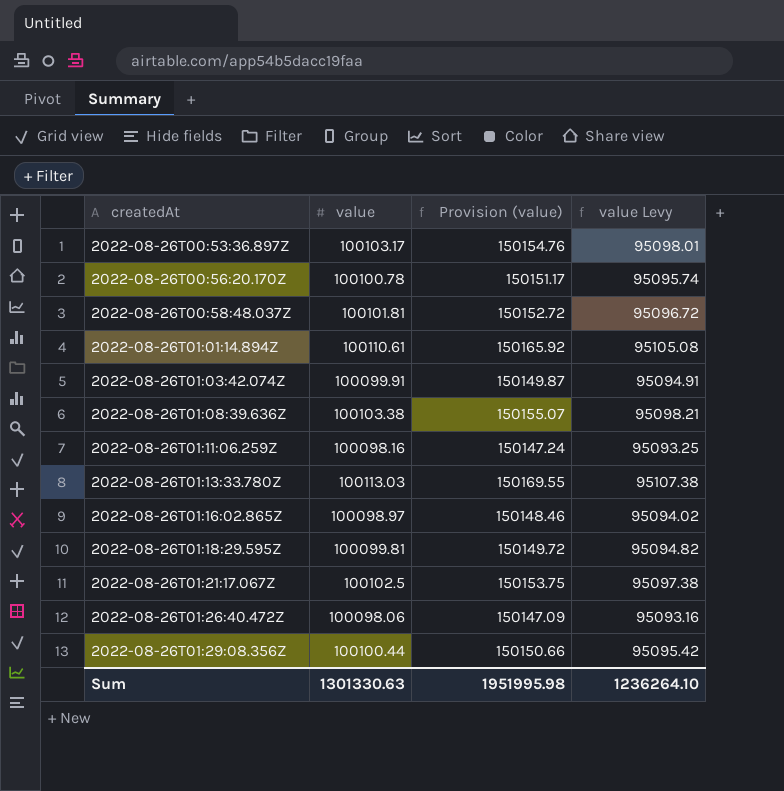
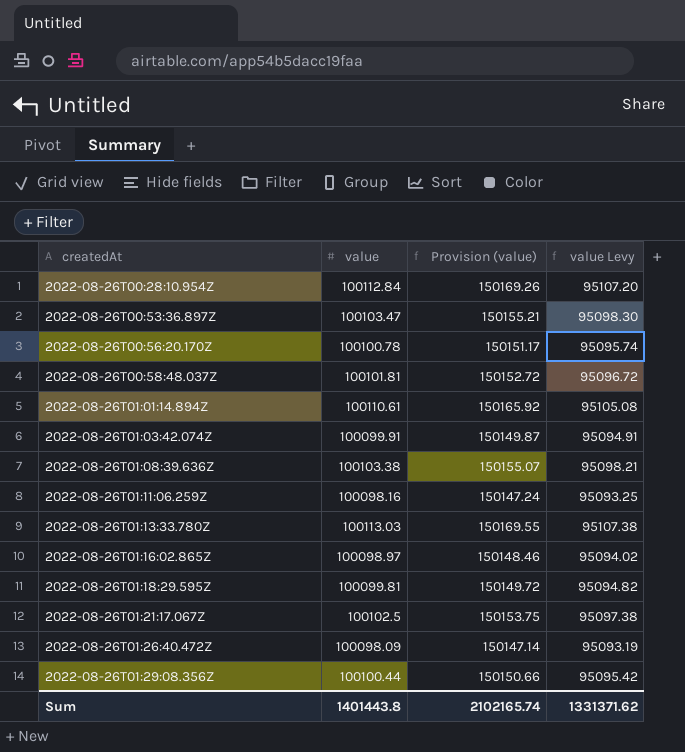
row 2022-08-26T00:28:10.954Z: none -> 100112.84 | 150169.26 | 95107.20
2022-08-26T00:53:36.897Z | value: 100103.17 -> 100103.47
2022-08-26T00:53:36.897Z | Provision (value): 150154.76 -> 150155.21
2022-08-26T00:53:36.897Z | value Levy: 95098.01 -> 95098.30
2022-08-26T01:26:40.472Z | value: 100098.06 -> 100098.09
2022-08-26T01:26:40.472Z | Provision (value): 150147.09 -> 150147.14
2022-08-26T01:26:40.472Z | value Levy: 95093.16 -> 95093.19
Sum | value: 1301330.63 -> 1401443.8
Sum | Provision (value): 1951995.98 -> 2102165.74
Sum | value Levy: 1236264.10 -> 1331371.62

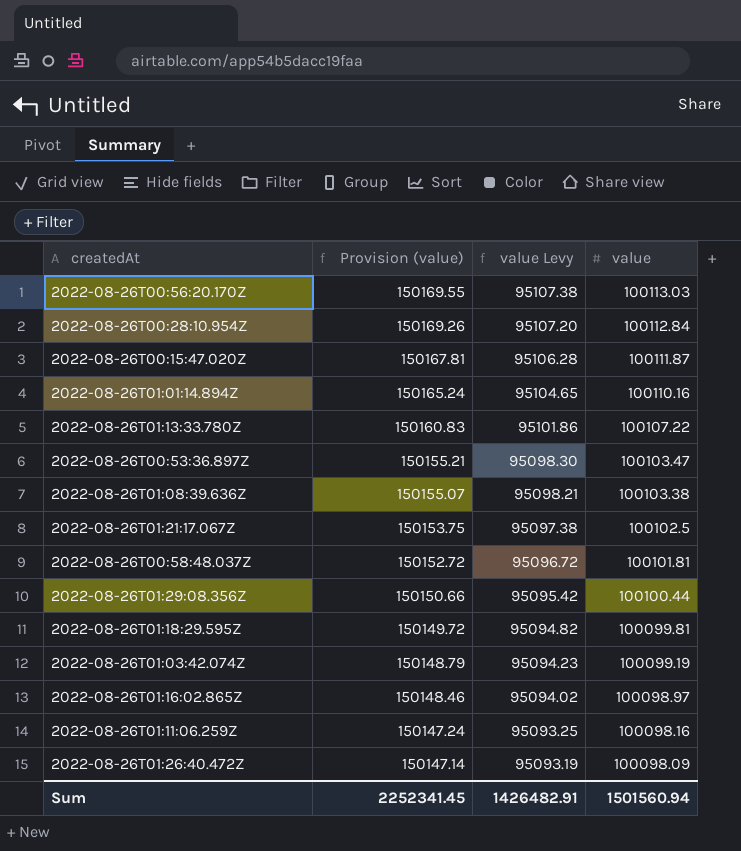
row order: createdAt ascending -> Provision (value) descending
column value | position: 2 -> 4
2022-08-26T00:56:20.170Z | Provision (value): 150151.17 -> 150169.55
2022-08-26T00:56:20.170Z | value Levy: 95095.74 -> 95107.38
2022-08-26T00:56:20.170Z | value: 100100.78 -> 100113.03
row 2022-08-26T00:15:47.020Z: none -> 150167.81 | 95106.28 | 100111.87
2022-08-26T01:01:14.894Z | Provision (value): 150165.92 -> 150165.24
2022-08-26T01:01:14.894Z | value Levy: 95105.08 -> 95104.65
2022-08-26T01:01:14.894Z | value: 100110.61 -> 100110.16
2022-08-26T01:13:33.780Z | Provision (value): 150169.55 -> 150160.83
2022-08-26T01:13:33.780Z | value Levy: 95107.38 -> 95101.86
2022-08-26T01:13:33.780Z | value: 100113.03 -> 100107.22
2022-08-26T01:03:42.074Z | Provision (value): 150149.87 -> 150148.79
2022-08-26T01:03:42.074Z | value Levy: 95094.91 -> 95094.23
2022-08-26T01:03:42.074Z | value: 100099.91 -> 100099.19
Sum | Provision (value): 2102165.74 -> 2252341.45
Sum | value Levy: 1331371.62 -> 1426482.91
Sum | value: 1401443.8 -> 1501560.94

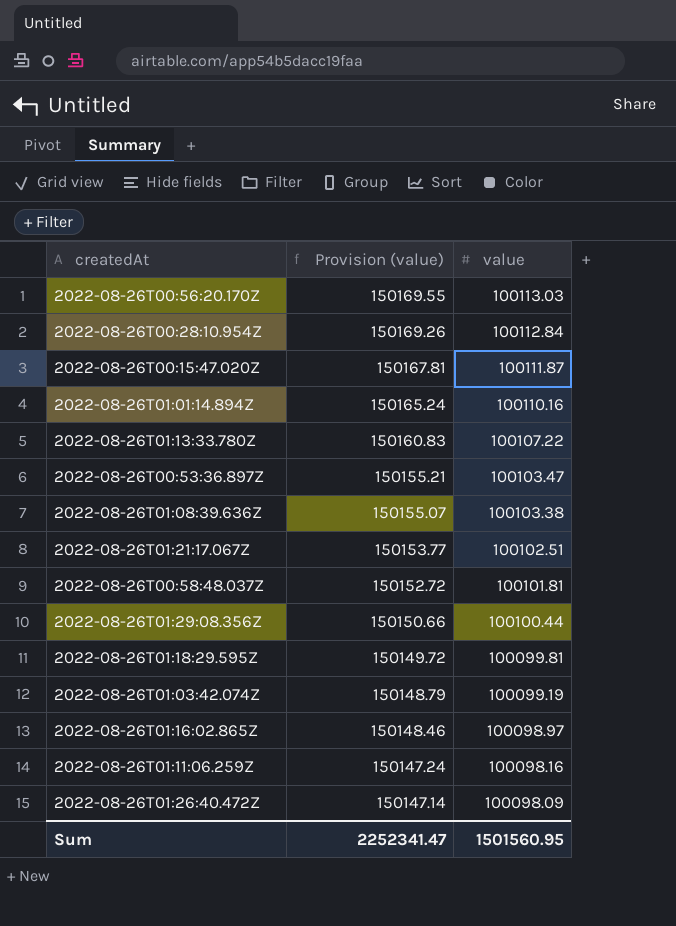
column value Levy | formula: [value] * 0.95 -> none
2022-08-26T01:21:17.067Z | Provision (value): 150153.75 -> 150153.77
2022-08-26T01:21:17.067Z | value: 100102.5 -> 100102.51
Sum | Provision (value): 2252341.45 -> 2252341.47
Sum | value: 1501560.94 -> 1501560.95

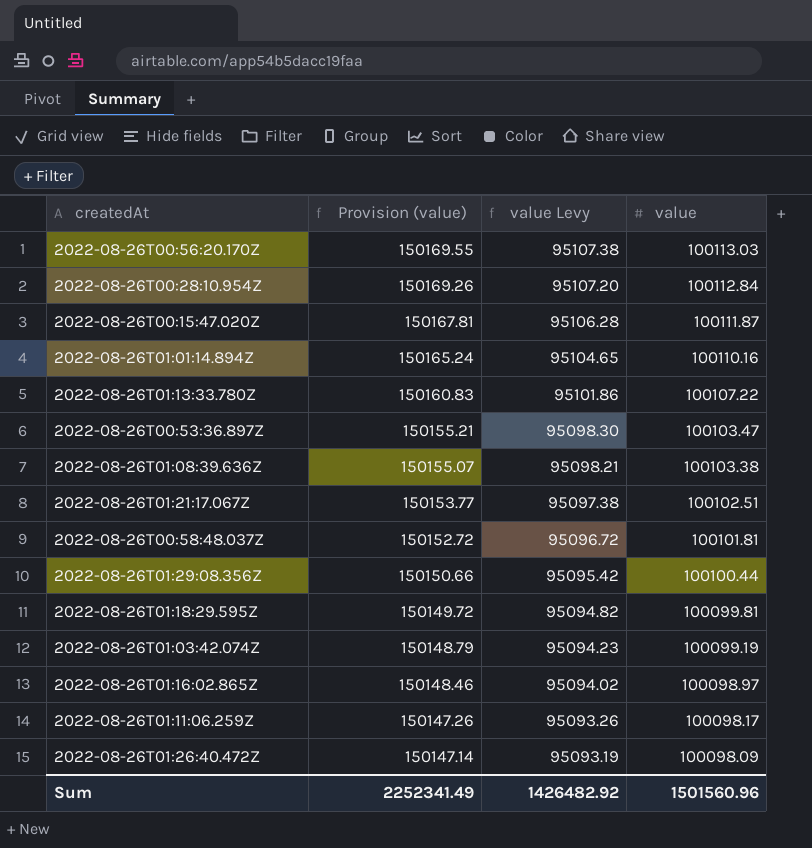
column value Levy | formula: none -> [value] * 0.95
2022-08-26T01:11:06.259Z | Provision (value): 150147.24 -> 150147.26
2022-08-26T01:11:06.259Z | value: 100098.16 -> 100098.17
Sum | Provision (value): 2252341.47 -> 2252341.49
Sum | value: 1501560.95 -> 1501560.96

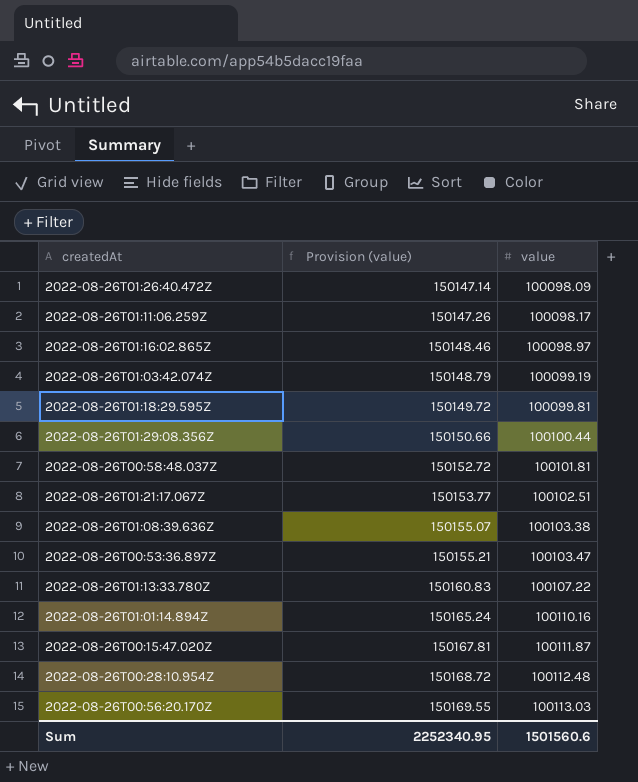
row order: Provision (value) descending -> Provision (value) ascending
column value Levy | formula: [value] * 0.95 -> none
2022-08-26T00:28:10.954Z | Provision (value): 150169.26 -> 150168.72
2022-08-26T00:28:10.954Z | value: 100112.84 -> 100112.48
Sum | Provision (value): 2252341.49 -> 2252340.95
Sum | value: 1501560.96 -> 1501560.6

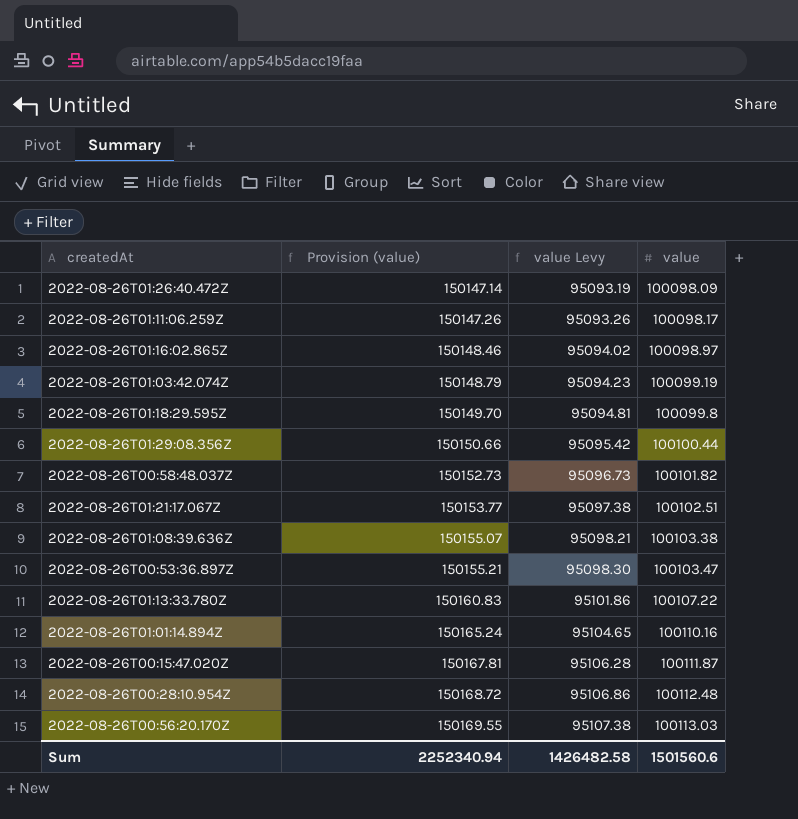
column value Levy | formula: none -> [value] * 0.95
2022-08-26T01:18:29.595Z | Provision (value): 150149.72 -> 150149.70
2022-08-26T01:18:29.595Z | value: 100099.81 -> 100099.8
2022-08-26T00:58:48.037Z | Provision (value): 150152.72 -> 150152.73
2022-08-26T00:58:48.037Z | value: 100101.81 -> 100101.82
Sum | Provision (value): 2252340.95 -> 2252340.94

